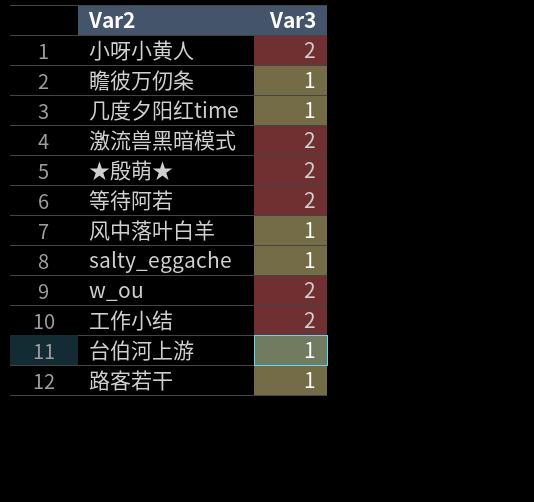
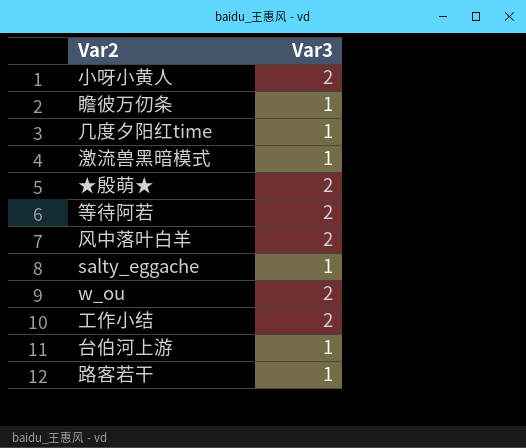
激流兽黑暗模式 | Var3: 2 -> 1
风中落叶白羊 | Var3: 1 -> 2

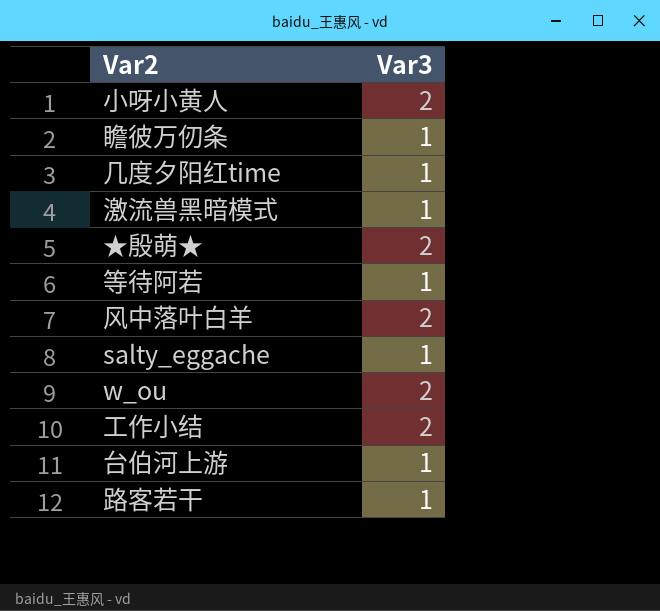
等待阿若 | Var3: 2 -> 1

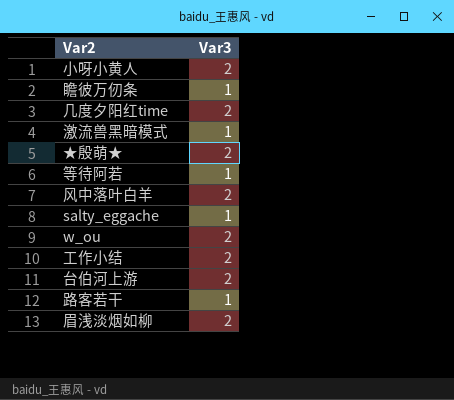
几度夕阳红time | Var3: 1 -> 2
台伯河上游 | Var3: 1 -> 2
row 眉浅淡烟如柳: none -> 2

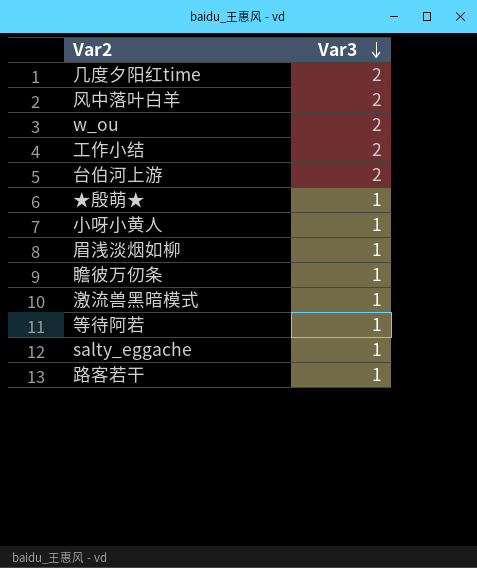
row order: none -> Var3 descending
★殷萌★ | Var3: 2 -> 1
小呀小黄人 | Var3: 2 -> 1
眉浅淡烟如柳 | Var3: 2 -> 1

